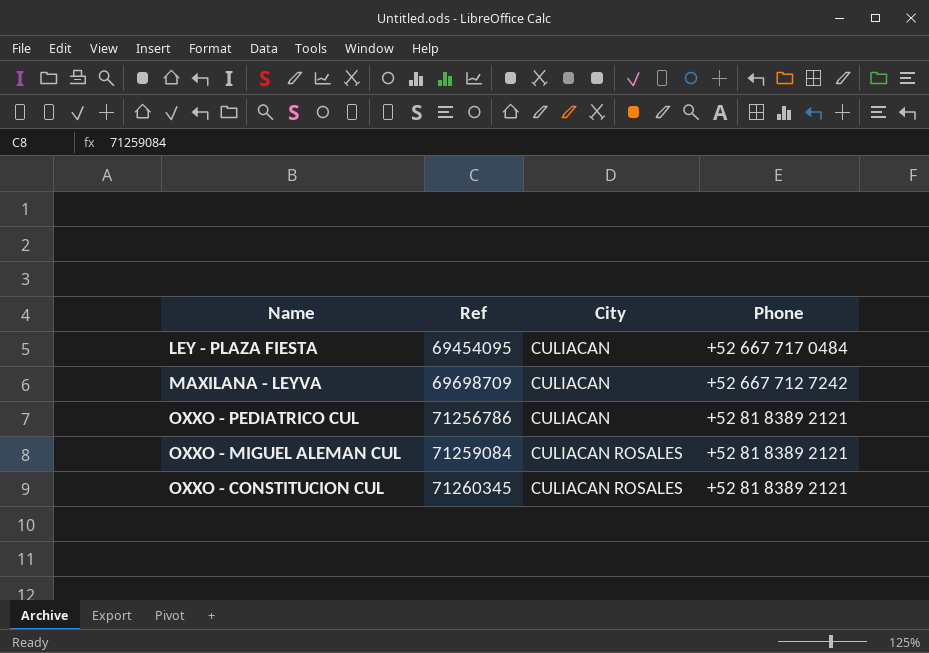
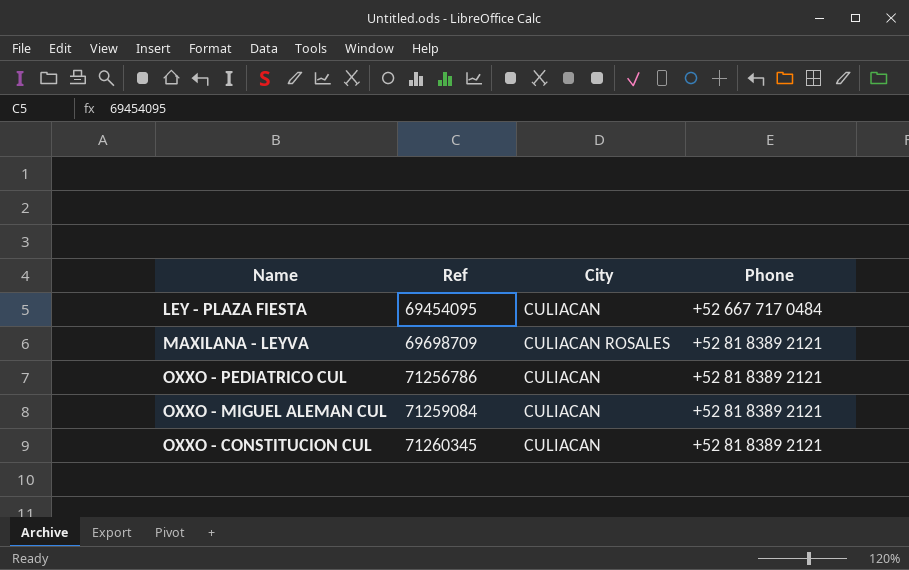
MAXILANA - LEYVA | City: CULIACAN -> CULIACAN ROSALES
MAXILANA - LEYVA | Phone: +52 667 712 7242 -> +52 81 8389 2121
OXXO - MIGUEL ALEMAN CUL | City: CULIACAN ROSALES -> CULIACAN
OXXO - CONSTITUCION CUL | City: CULIACAN ROSALES -> CULIACAN

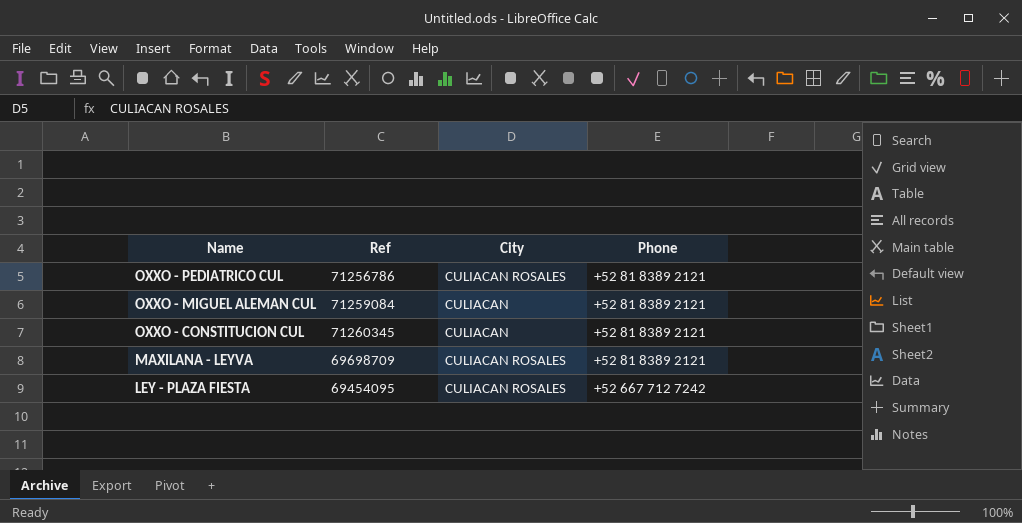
row order: Ref ascending -> Name descending
OXXO - PEDIATRICO CUL | City: CULIACAN -> CULIACAN ROSALES
LEY - PLAZA FIESTA | City: CULIACAN -> CULIACAN ROSALES
LEY - PLAZA FIESTA | Phone: +52 667 717 0484 -> +52 667 712 7242

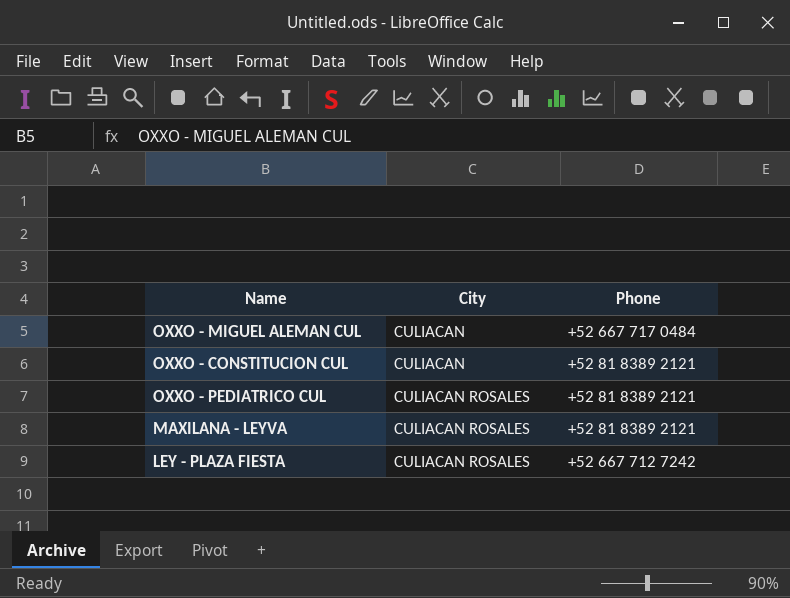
row order: Name descending -> City ascending
column Ref | position: 2 -> none
OXXO - MIGUEL ALEMAN CUL | Phone: +52 81 8389 2121 -> +52 667 717 0484

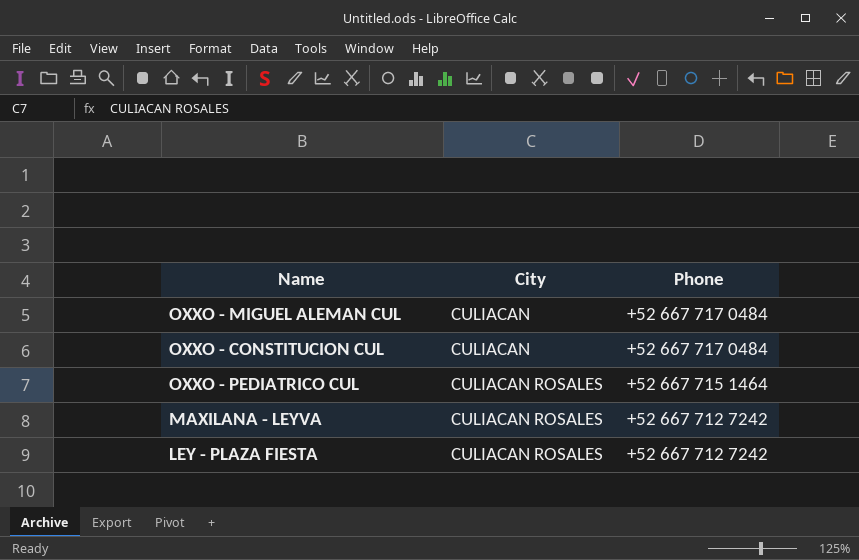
OXXO - CONSTITUCION CUL | Phone: +52 81 8389 2121 -> +52 667 717 0484
OXXO - PEDIATRICO CUL | Phone: +52 81 8389 2121 -> +52 667 715 1464
MAXILANA - LEYVA | Phone: +52 81 8389 2121 -> +52 667 712 7242

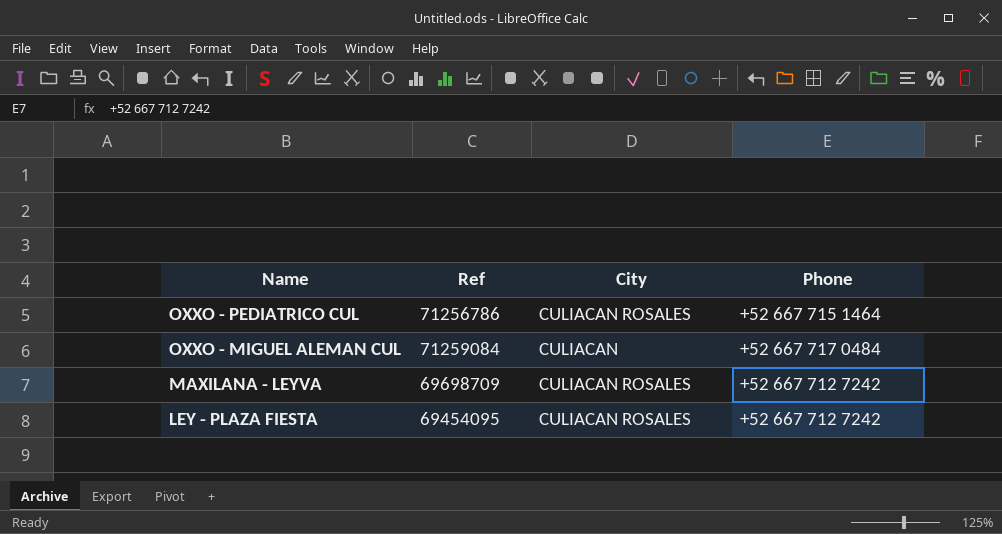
row order: City ascending -> Name descending
column Ref | position: none -> 2
row OXXO - CONSTITUCION CUL: CULIACAN | +52 667 717 0484 -> none

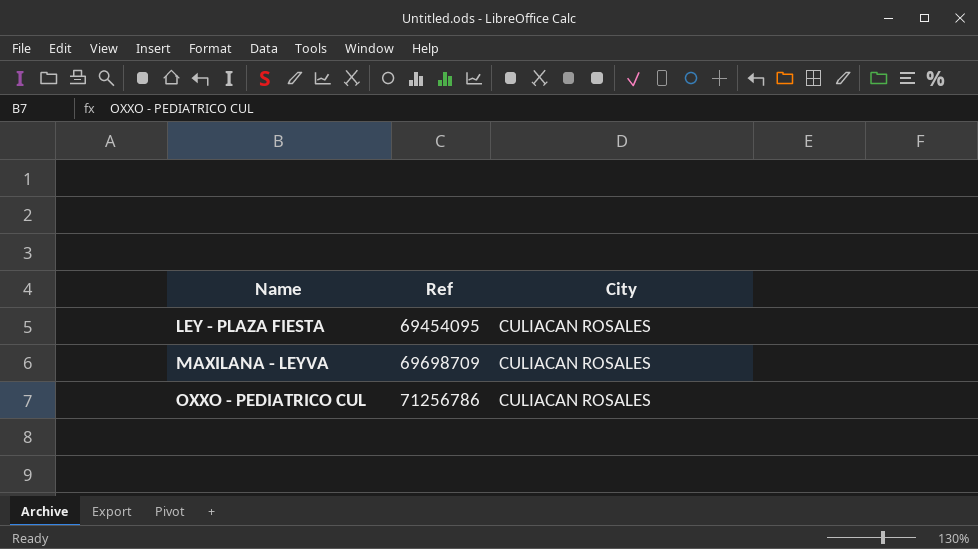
row order: Name descending -> Name ascending
column Phone | position: 4 -> none
row OXXO - MIGUEL ALEMAN CUL: 71259084 | CULIACAN | +52 667 717 0484 -> none

